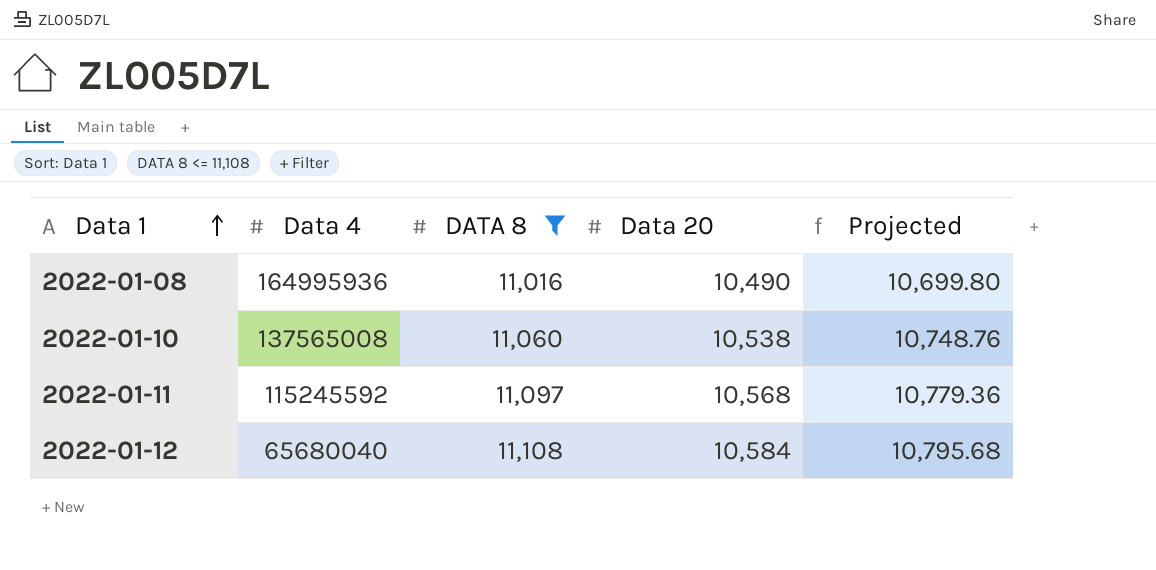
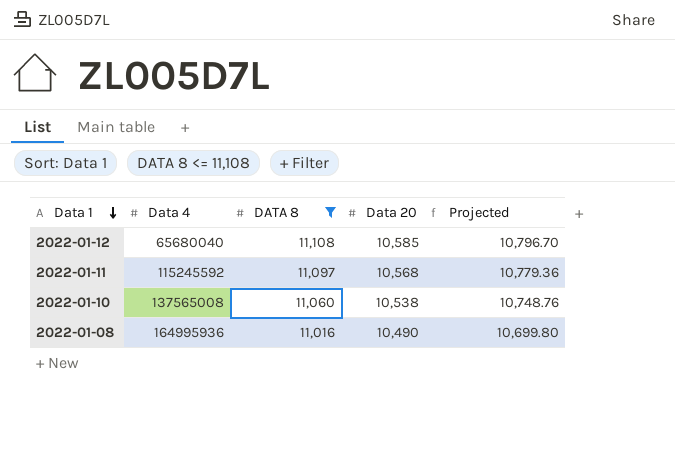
row order: Data 1 ascending -> Data 1 descending
2022-01-12 | Data 20: 10,584 -> 10,585
2022-01-12 | Projected: 10,795.68 -> 10,796.70

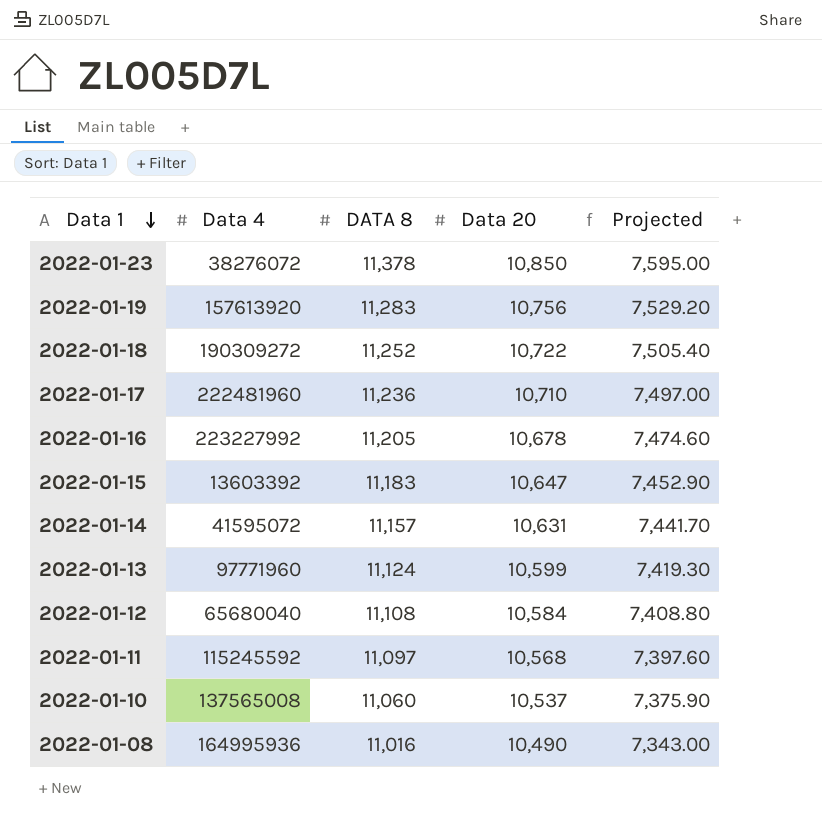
filter: DATA 8 <= 11,108 -> none
column Projected | formula: [Data 20] * 1.02 -> [Data 20] * 0.7
2022-01-12 | Data 20: 10,585 -> 10,584
2022-01-10 | Data 20: 10,538 -> 10,537

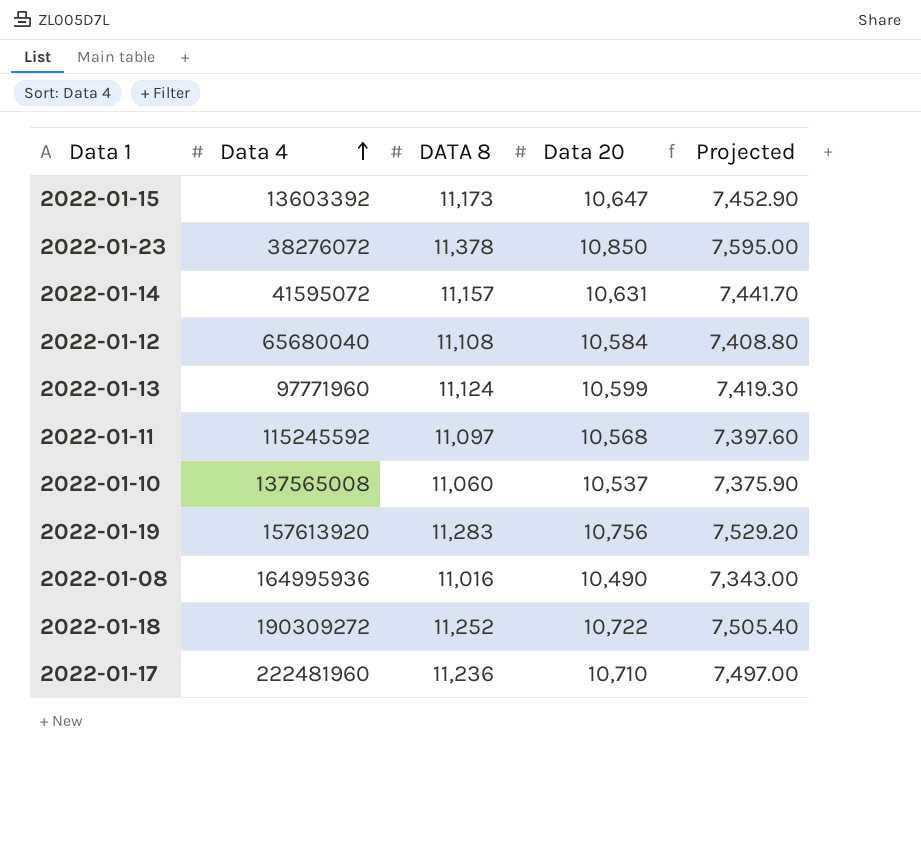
row order: Data 1 descending -> Data 4 ascending
row 2022-01-16: 223227992 | 11,205 | 10,678 | 7,474.60 -> none
2022-01-15 | DATA 8: 11,183 -> 11,173

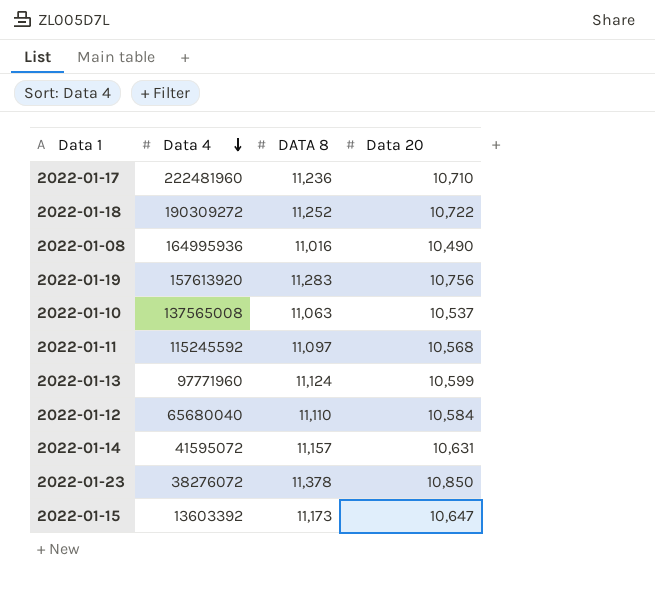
row order: Data 4 ascending -> Data 4 descending
column Projected | formula: [Data 20] * 0.7 -> none
2022-01-10 | DATA 8: 11,060 -> 11,063
2022-01-12 | DATA 8: 11,108 -> 11,110

